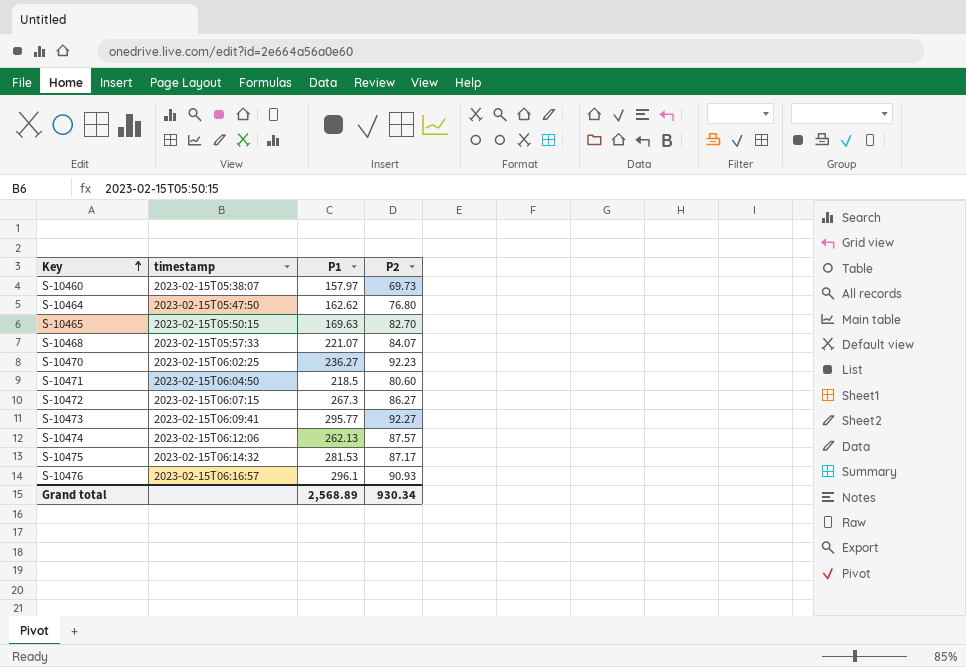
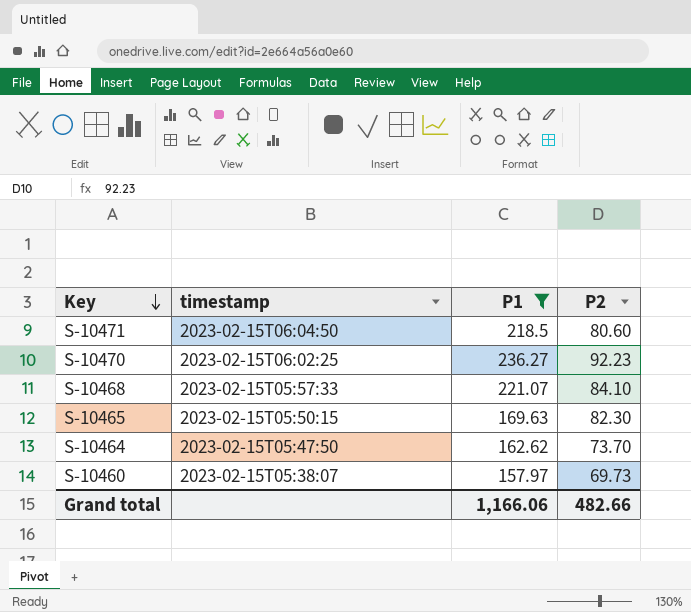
filter: none -> P1 <= 236.27
row order: Key ascending -> Key descending
S-10468 | P2: 84.07 -> 84.10
S-10465 | P2: 82.70 -> 82.30
S-10464 | P2: 76.80 -> 73.70
Grand total | P1: 2,568.89 -> 1,166.06
Grand total | P2: 930.34 -> 482.66

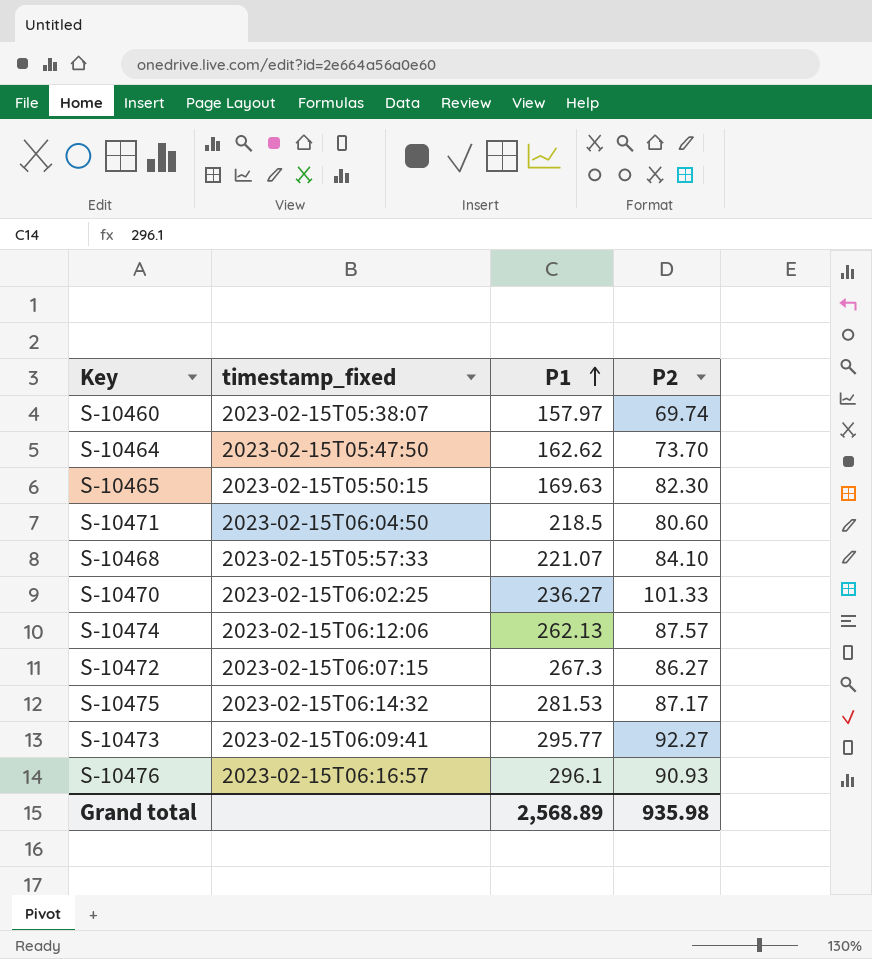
filter: P1 <= 236.27 -> none
row order: Key descending -> P1 ascending
column name: timestamp -> timestamp_fixed
S-10460 | P2: 69.73 -> 69.74
S-10470 | P2: 92.23 -> 101.33
Grand total | P1: 1,166.06 -> 2,568.89
Grand total | P2: 482.66 -> 935.98

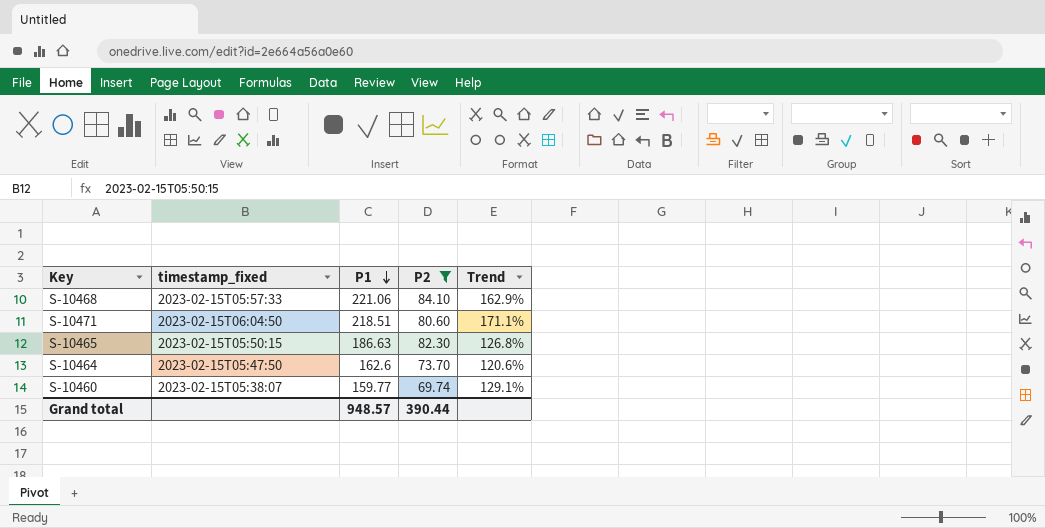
filter: none -> P2 <= 84.10
row order: P1 ascending -> P1 descending
column Trend | formula: none -> ([P1] - [P2]) / [P2]
S-10468 | P1: 221.07 -> 221.06
S-10471 | P1: 218.5 -> 218.51
S-10465 | P1: 169.63 -> 186.63
S-10464 | P1: 162.62 -> 162.6
S-10460 | P1: 157.97 -> 159.77
Grand total | P1: 2,568.89 -> 948.57
Grand total | P2: 935.98 -> 390.44

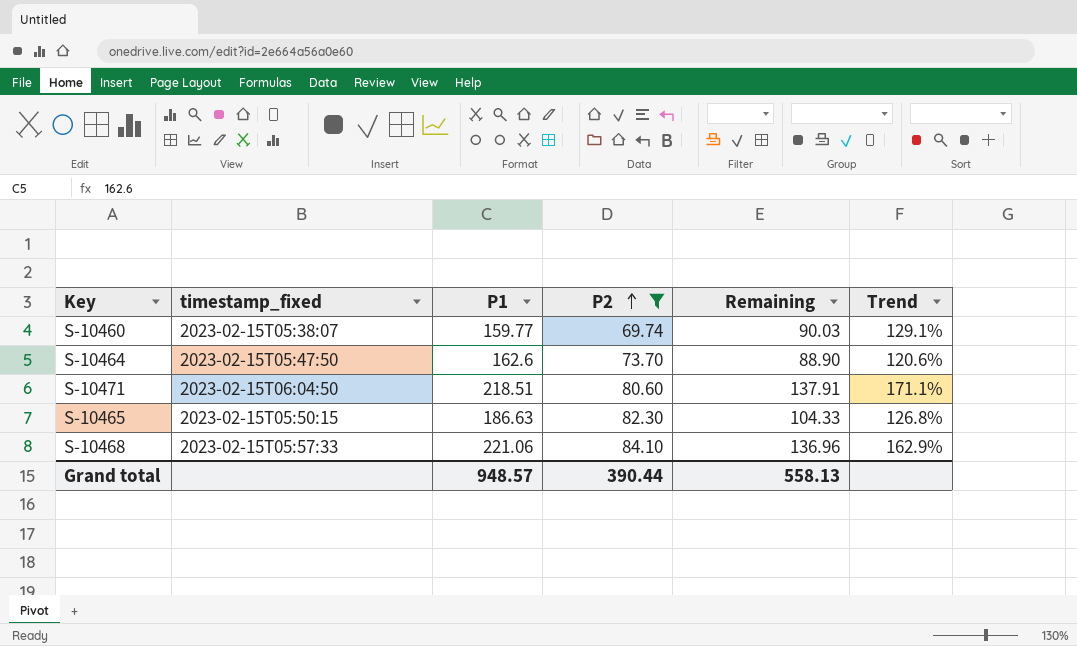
row order: P1 descending -> P2 ascending
column Remaining | formula: none -> [P1] - [P2]

